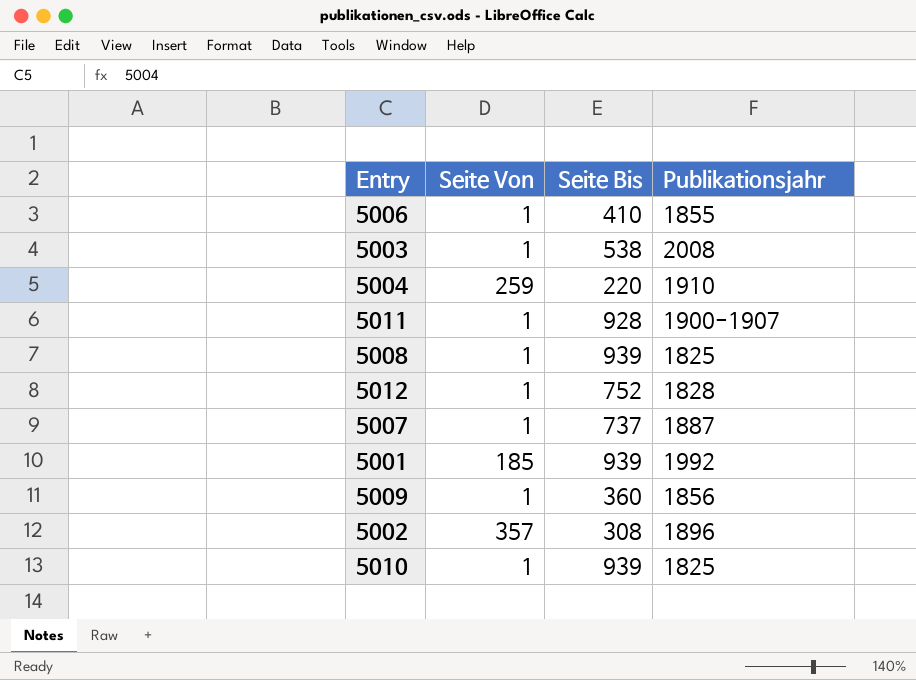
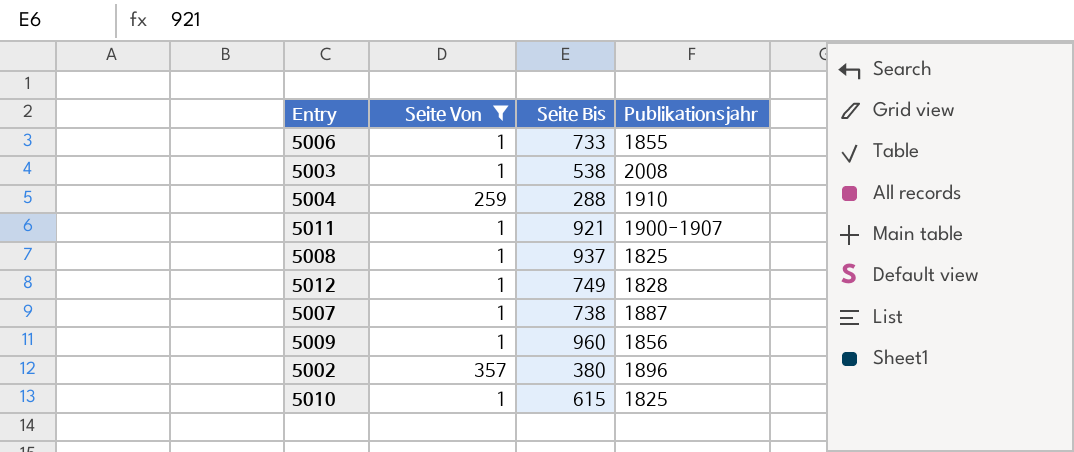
filter: none -> Seite Von != 185
5006 | Seite Bis: 410 -> 733
5004 | Seite Bis: 220 -> 288
5011 | Seite Bis: 928 -> 921
5008 | Seite Bis: 939 -> 937
5012 | Seite Bis: 752 -> 749
5007 | Seite Bis: 737 -> 738
5009 | Seite Bis: 360 -> 960
5002 | Seite Bis: 308 -> 380
5010 | Seite Bis: 939 -> 615

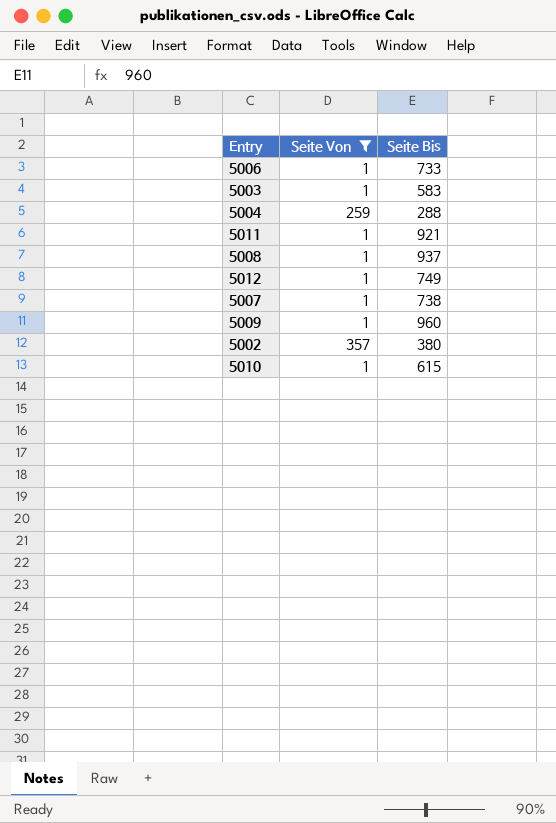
column Publikationsjahr | position: 4 -> none
5003 | Seite Bis: 538 -> 583

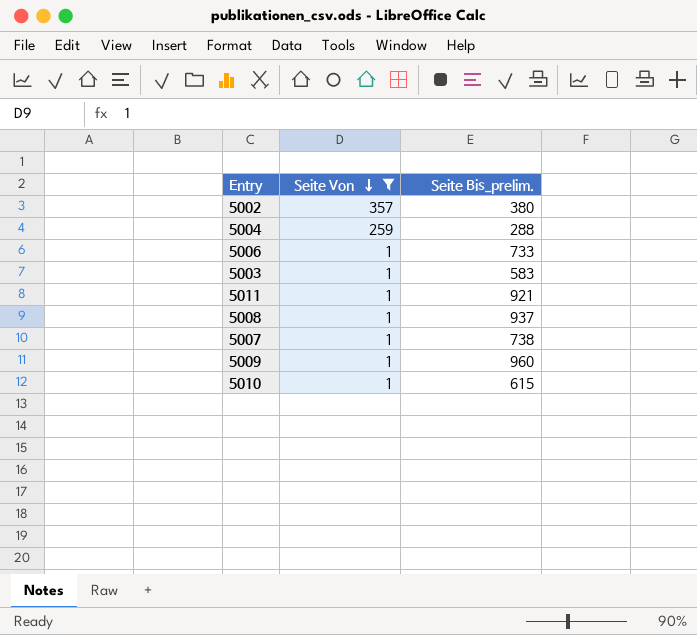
row order: none -> Seite Von descending
column name: Seite Bis -> Seite Bis_prelim.
row 5012: 1 | 749 -> none

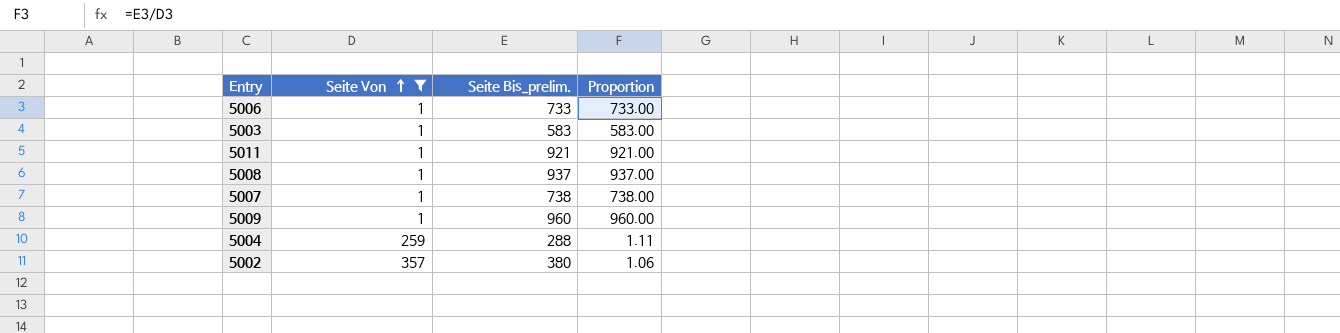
row order: Seite Von descending -> Seite Von ascending
column Proportion | formula: none -> [Seite Bis_prelim.] / [Seite Von]
row 5010: 1 | 615 -> none

